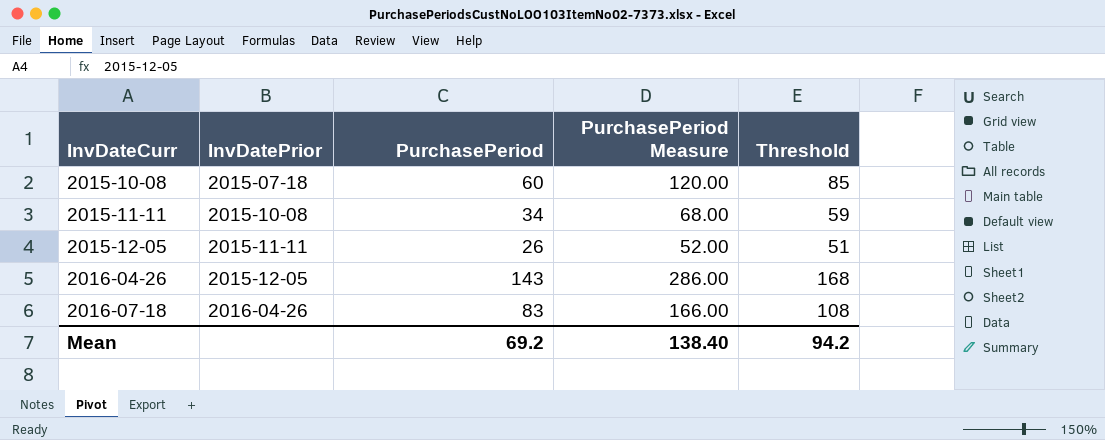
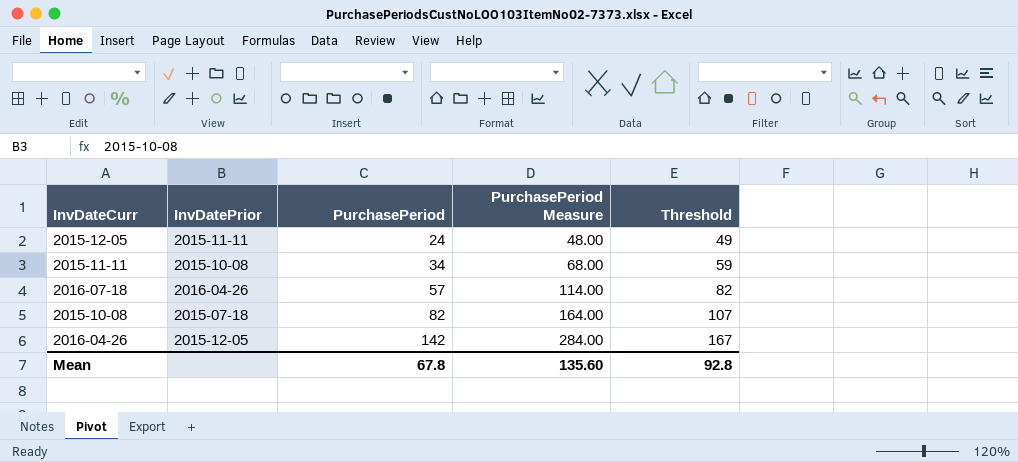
row order: InvDateCurr ascending -> PurchasePeriod ascending
2015-12-05 | PurchasePeriod: 26 -> 24
2015-12-05 | PurchasePeriod Measure: 52.00 -> 48.00
2015-12-05 | Threshold: 51 -> 49
2016-07-18 | PurchasePeriod: 83 -> 57
2016-07-18 | PurchasePeriod Measure: 166.00 -> 114.00
2016-07-18 | Threshold: 108 -> 82
2015-10-08 | PurchasePeriod: 60 -> 82
2015-10-08 | PurchasePeriod Measure: 120.00 -> 164.00
2015-10-08 | Threshold: 85 -> 107
2016-04-26 | PurchasePeriod: 143 -> 142
2016-04-26 | PurchasePeriod Measure: 286.00 -> 284.00
2016-04-26 | Threshold: 168 -> 167
Mean | PurchasePeriod: 69.2 -> 67.8
Mean | PurchasePeriod Measure: 138.40 -> 135.60
Mean | Threshold: 94.2 -> 92.8

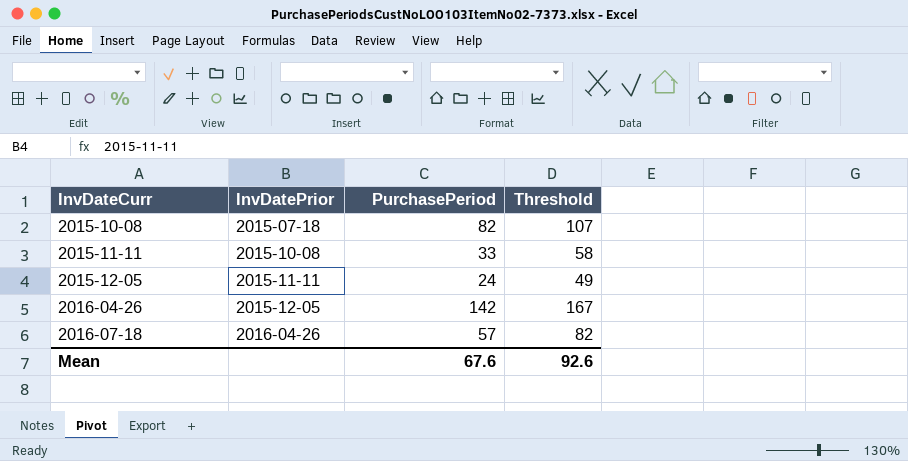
row order: PurchasePeriod ascending -> InvDateCurr ascending
column PurchasePeriod Measure | formula: [PurchasePeriod] * 2 -> none
2015-11-11 | PurchasePeriod: 34 -> 33
2015-11-11 | Threshold: 59 -> 58
Mean | PurchasePeriod: 67.8 -> 67.6
Mean | Threshold: 92.8 -> 92.6

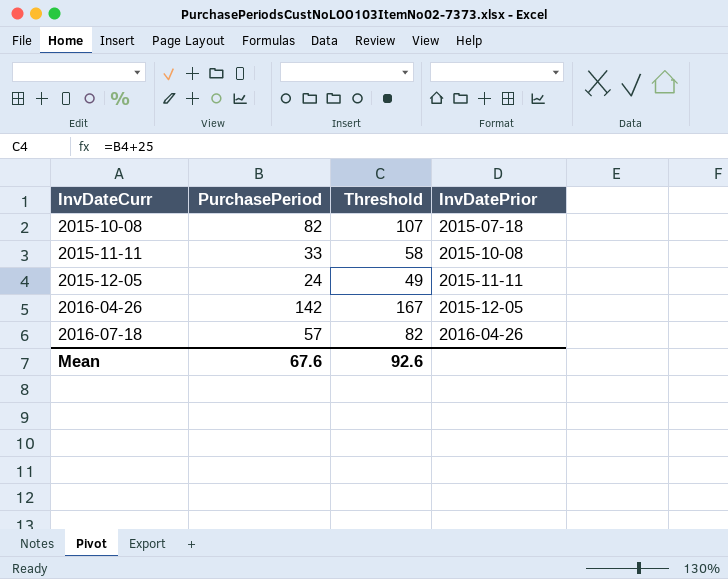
column InvDatePrior | position: 2 -> 4

